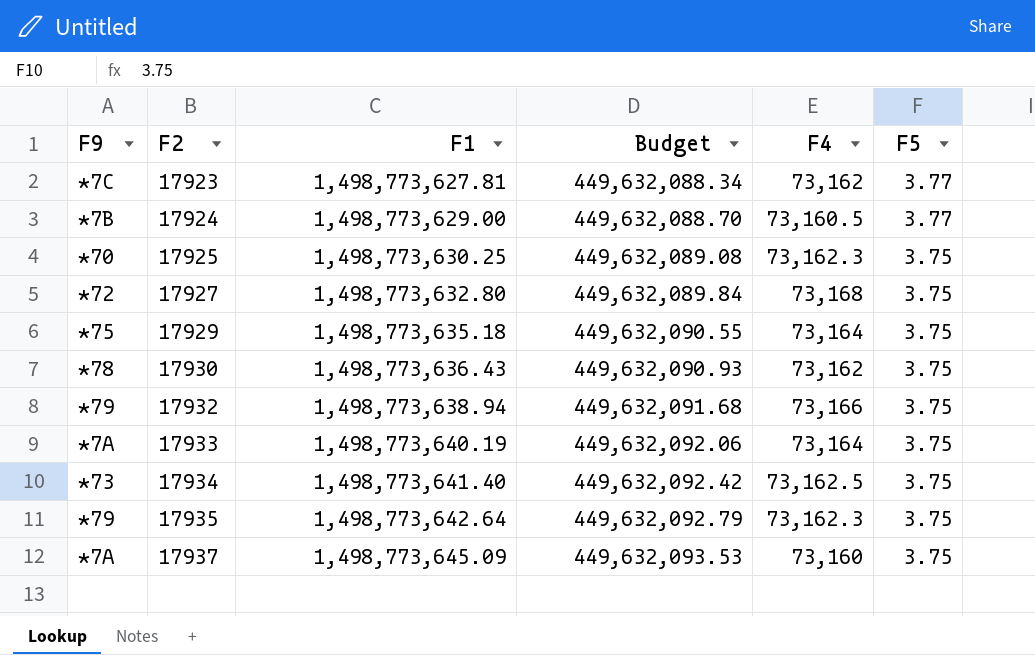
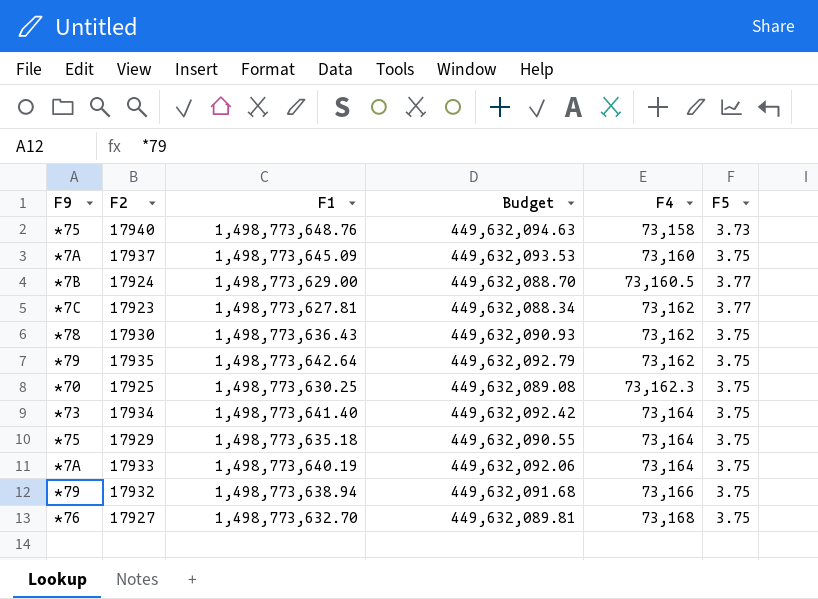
row order: F2 ascending -> F4 ascending
row 17940: none -> *75 | 1,498,773,648.76 | 449,632,094.63 | 73,158 | 3.73
17935 | F4: 73,162.3 -> 73,162
17934 | F4: 73,162.5 -> 73,164
17927 | F9: *72 -> *76
17927 | F1: 1,498,773,632.80 -> 1,498,773,632.70
17927 | Budget: 449,632,089.84 -> 449,632,089.81

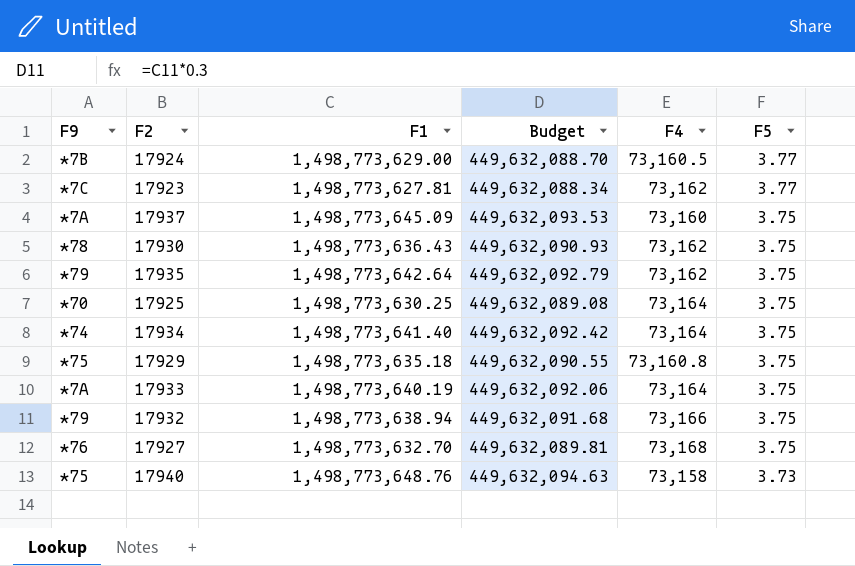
row order: F4 ascending -> F5 descending
17925 | F4: 73,162.3 -> 73,164
17934 | F9: *73 -> *74
17929 | F4: 73,164 -> 73,160.8

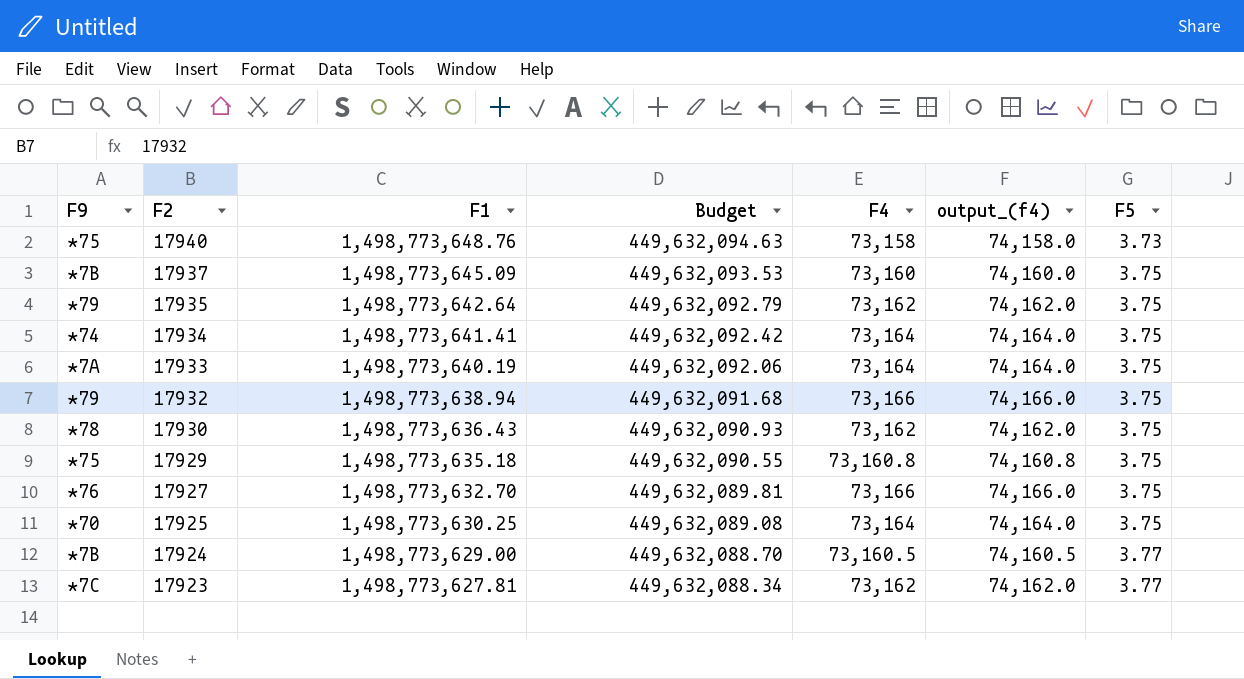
row order: F5 descending -> F2 descending
column output_(f4) | formula: none -> [F4] + 1000
17937 | F9: *7A -> *7B
17934 | F1: 1,498,773,641.40 -> 1,498,773,641.41
17927 | F4: 73,168 -> 73,166

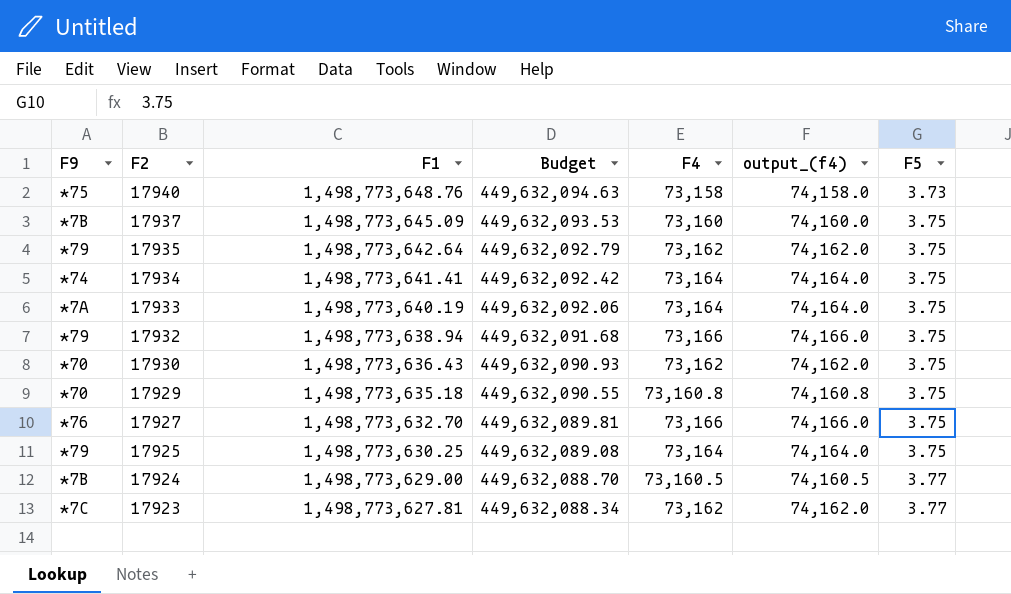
17930 | F9: *78 -> *70
17929 | F9: *75 -> *70
17925 | F9: *70 -> *79

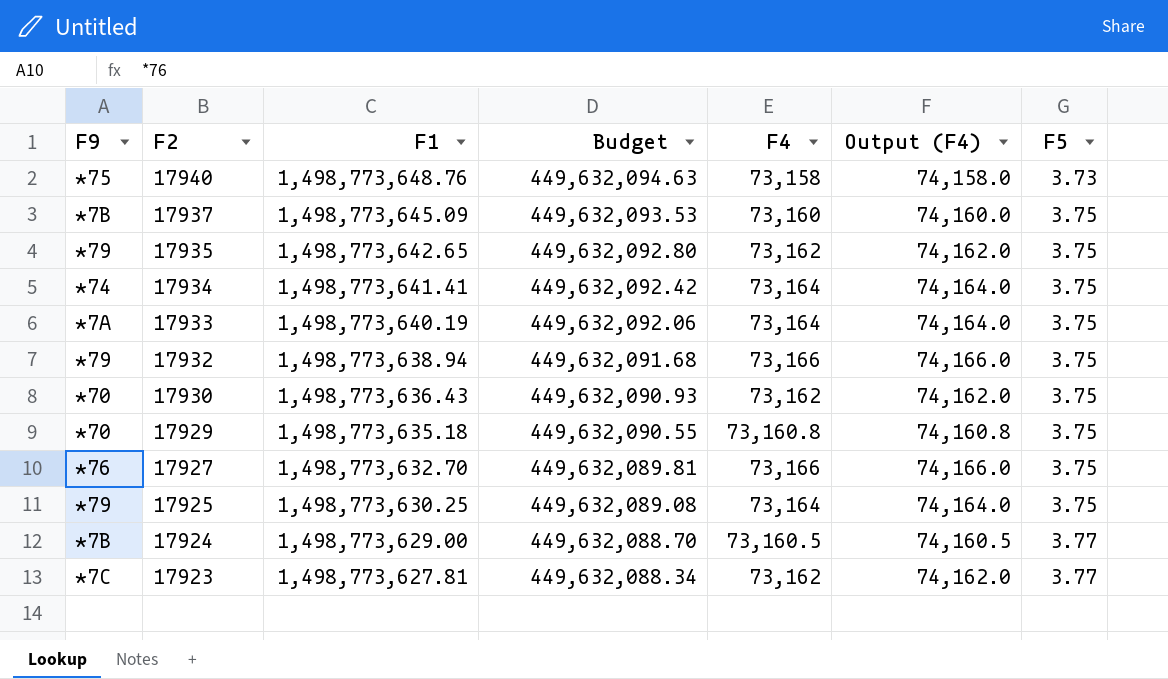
column name: output_(f4) -> Output (F4)
17935 | F1: 1,498,773,642.64 -> 1,498,773,642.65
17935 | Budget: 449,632,092.79 -> 449,632,092.80

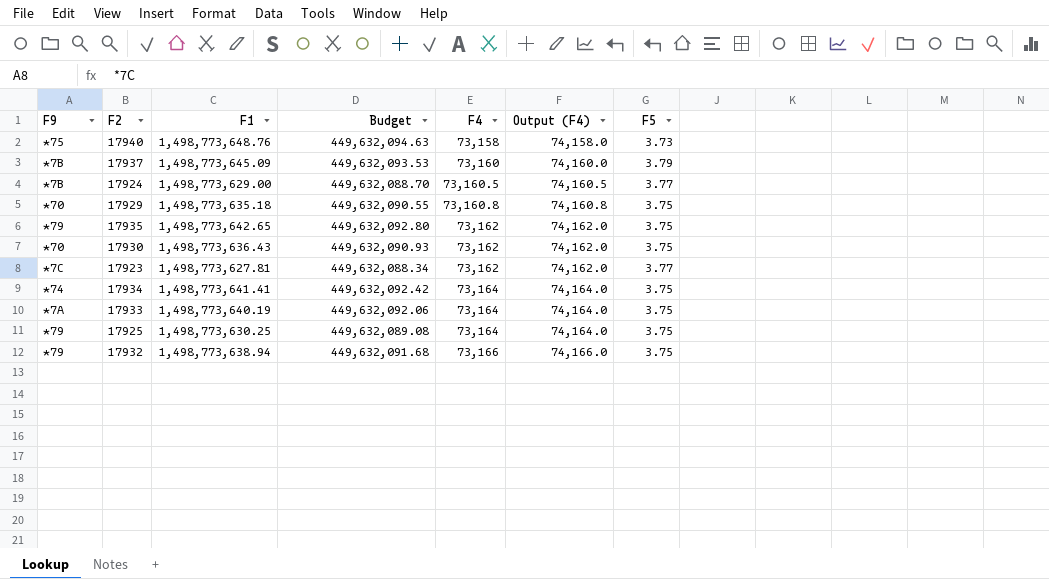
row order: F2 descending -> F4 ascending
row 17927: *76 | 1,498,773,632.70 | 449,632,089.81 | 73,166 | 74,166.0 | 3.75 -> none
17937 | F5: 3.75 -> 3.79

